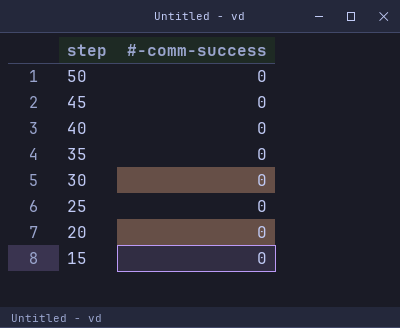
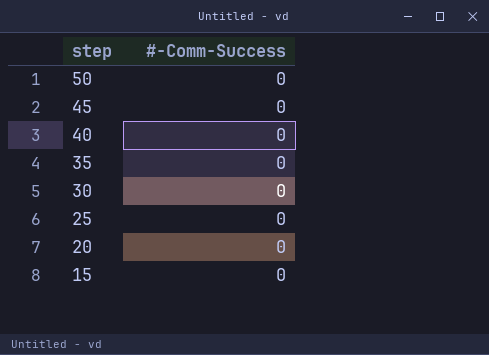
column name: #-comm-success -> #-Comm-Success

